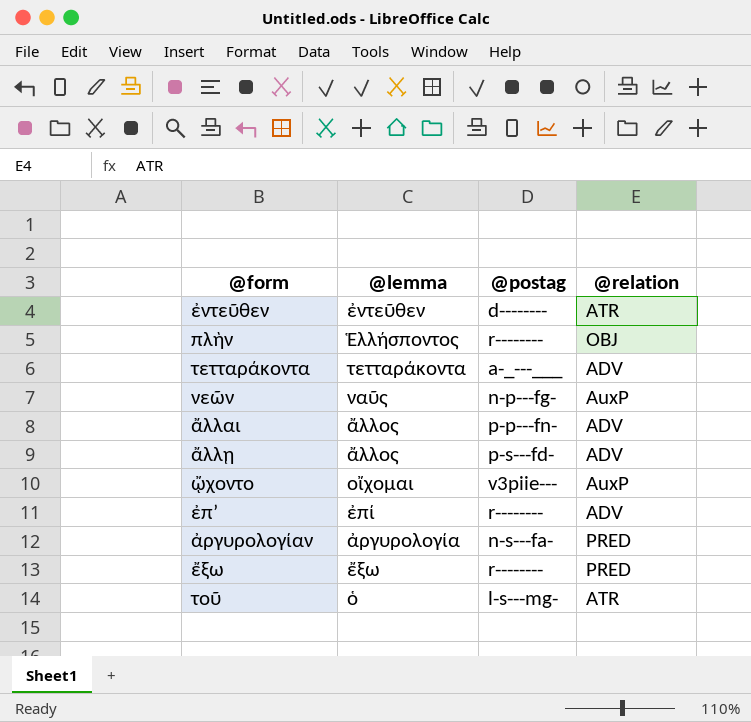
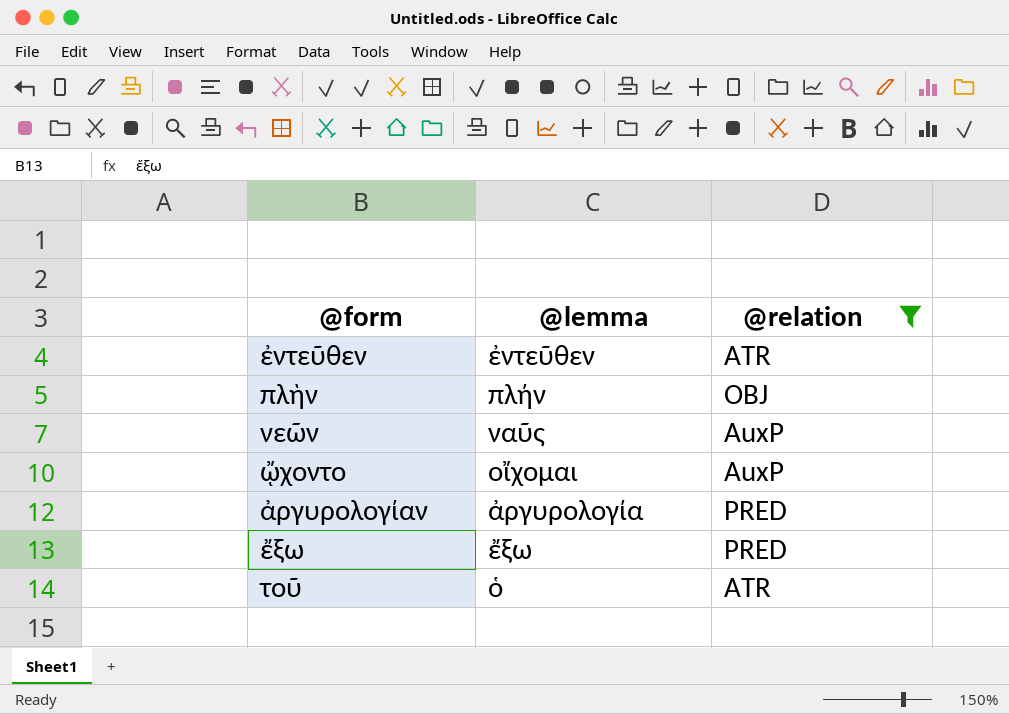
filter: none -> @relation != ADV
column @postag | position: 3 -> none
πλὴν | @lemma: Ἑλλήσποντος -> πλήν

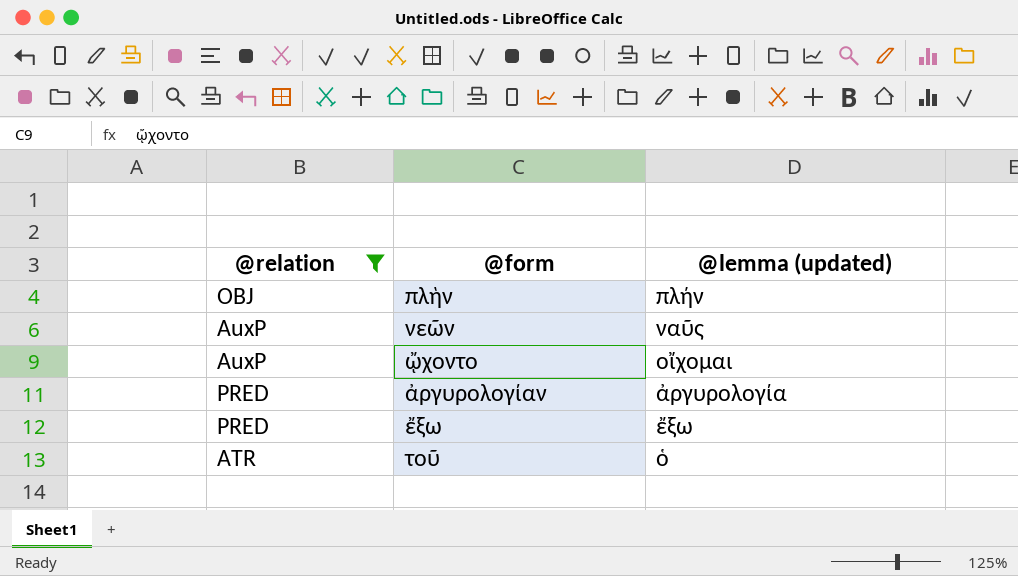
column @relation | position: 3 -> 1
column name: @lemma -> @lemma (updated)
row ἐντεῦθεν: ἐντεῦθεν | ATR -> none

